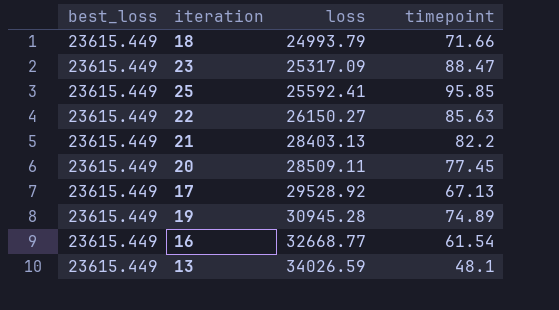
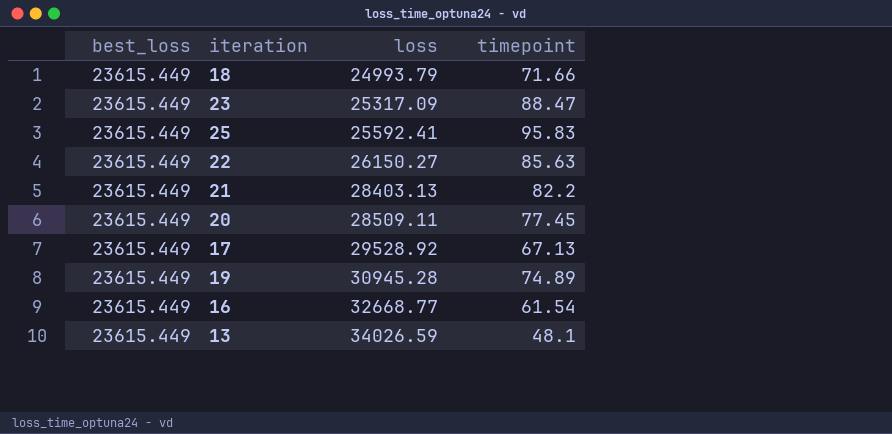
25 | timepoint: 95.85 -> 95.83

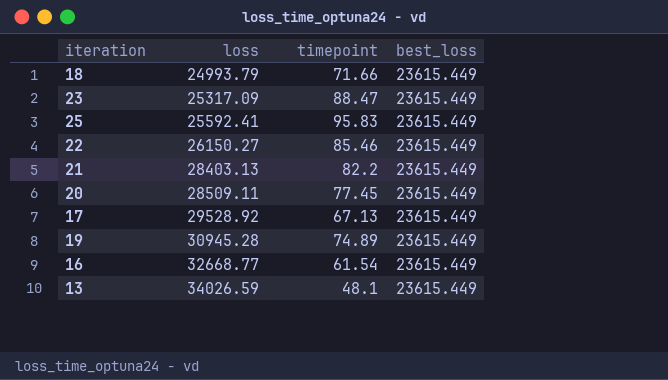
column best_loss | position: 1 -> 4
22 | timepoint: 85.63 -> 85.46

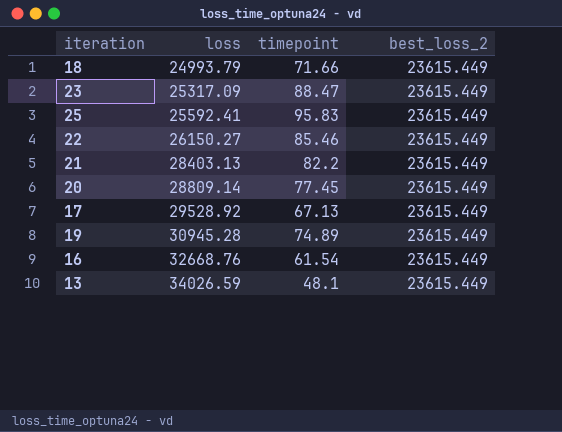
column name: best_loss -> best_loss_2
20 | loss: 28509.11 -> 28809.14
16 | loss: 32668.77 -> 32668.76

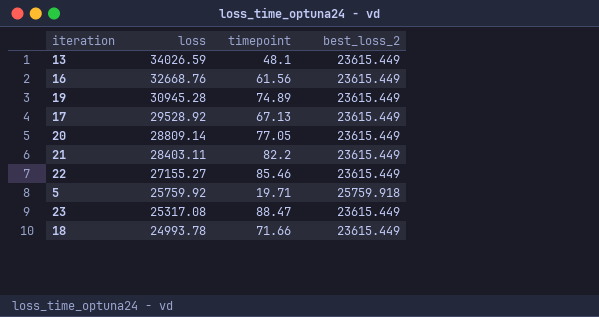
row order: loss ascending -> loss descending
row 25: 25592.41 | 95.83 | 23615.449 -> none
16 | timepoint: 61.54 -> 61.56
20 | timepoint: 77.45 -> 77.05
21 | loss: 28403.13 -> 28403.11
22 | loss: 26150.27 -> 27155.27
row 5: none -> 25759.92 | 19.71 | 25759.918
23 | loss: 25317.09 -> 25317.08
18 | loss: 24993.79 -> 24993.78

